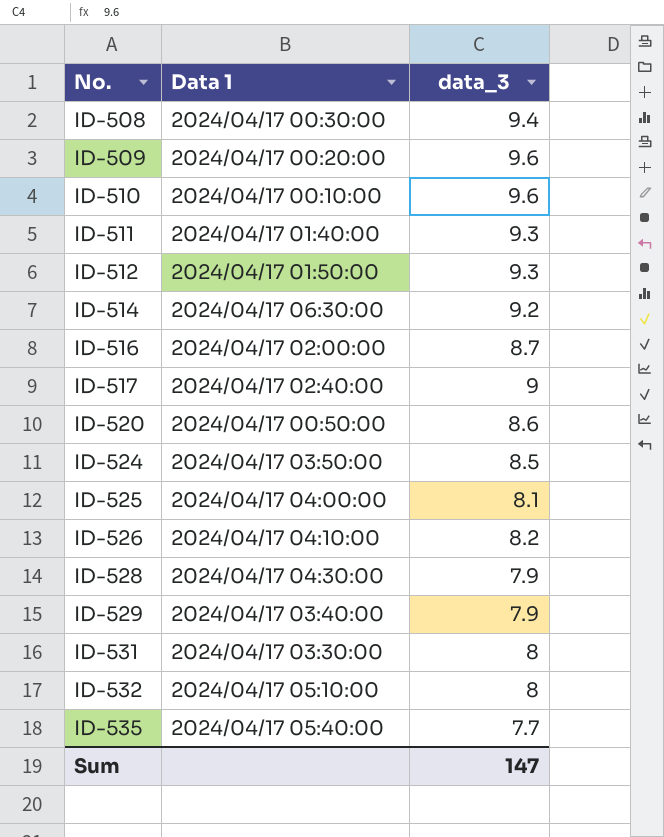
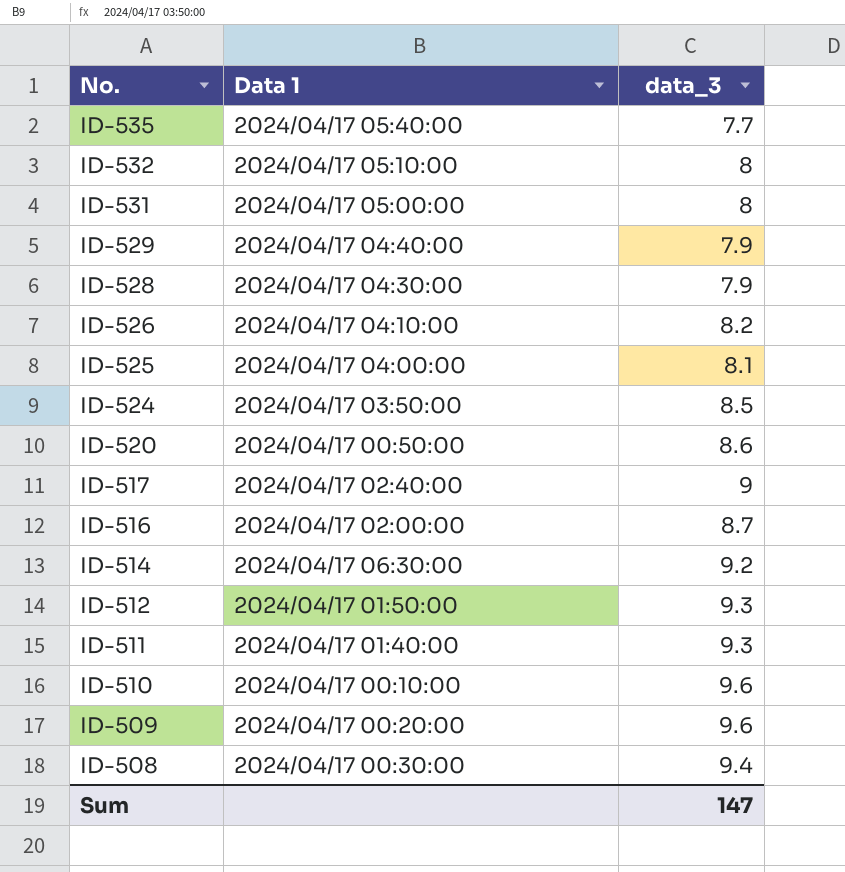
row order: No. ascending -> No. descending
ID-531 | Data 1: 2024/04/17 03:30:00 -> 2024/04/17 05:00:00
ID-529 | Data 1: 2024/04/17 03:40:00 -> 2024/04/17 04:40:00

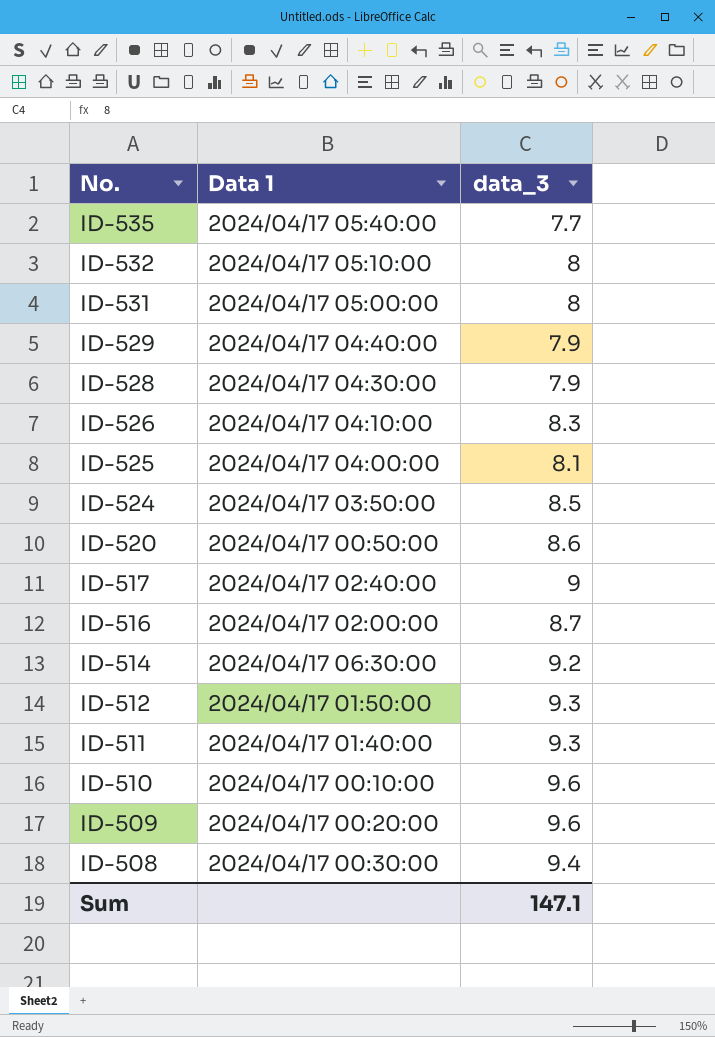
ID-526 | data_3: 8.2 -> 8.3
Sum | data_3: 147 -> 147.1

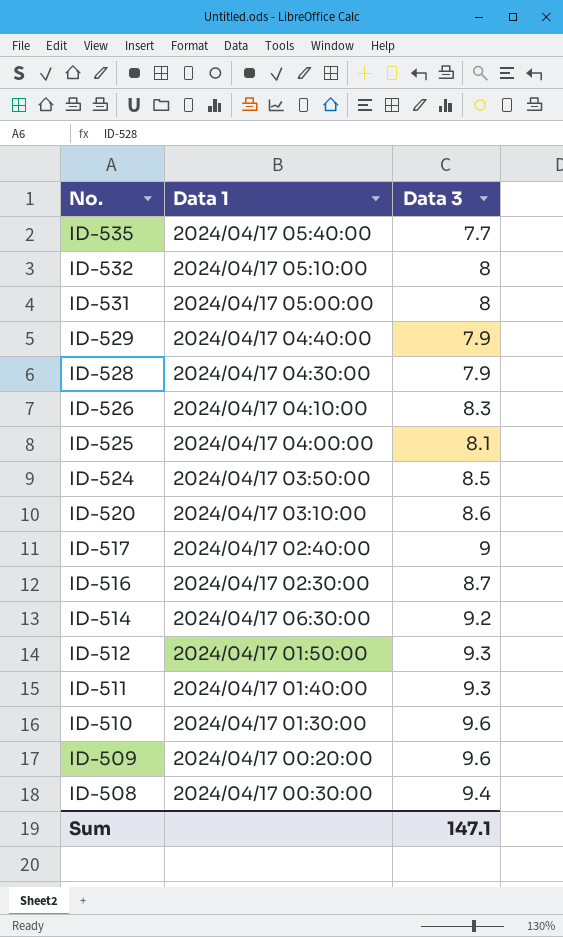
column name: data_3 -> Data 3
ID-520 | Data 1: 2024/04/17 00:50:00 -> 2024/04/17 03:10:00
ID-516 | Data 1: 2024/04/17 02:00:00 -> 2024/04/17 02:30:00
ID-510 | Data 1: 2024/04/17 00:10:00 -> 2024/04/17 01:30:00

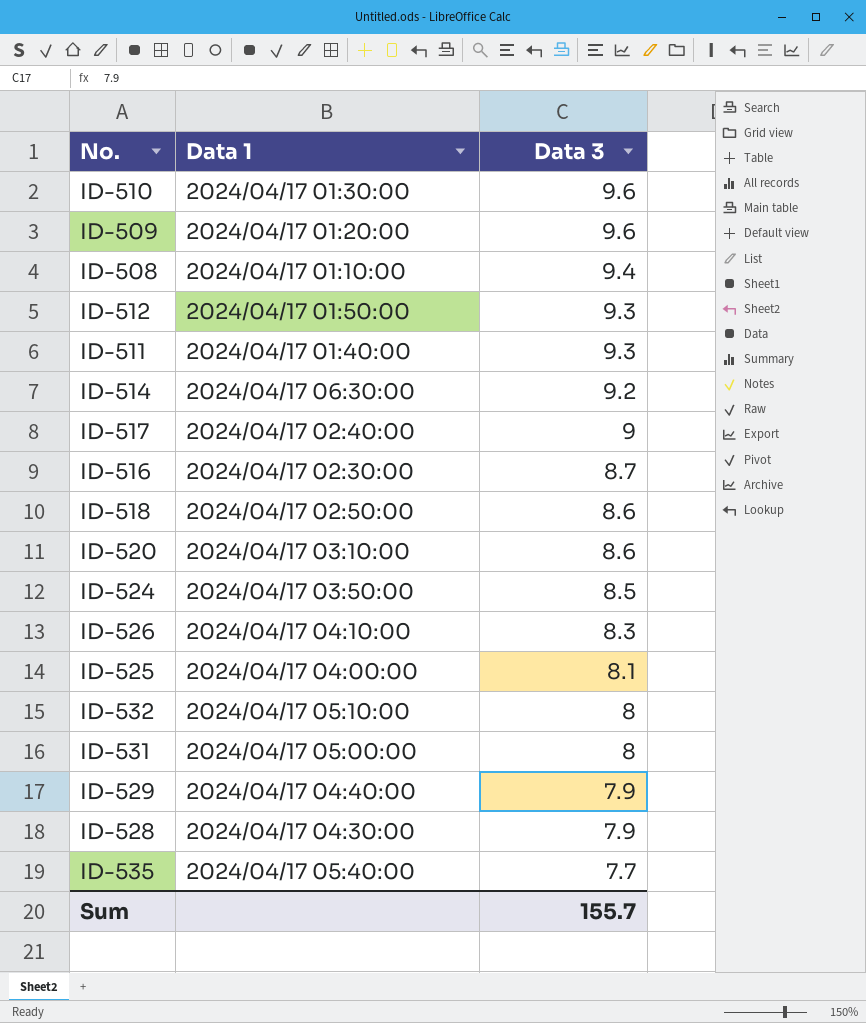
row order: No. descending -> Data 3 descending
ID-509 | Data 1: 2024/04/17 00:20:00 -> 2024/04/17 01:20:00
ID-508 | Data 1: 2024/04/17 00:30:00 -> 2024/04/17 01:10:00
row ID-518: none -> 2024/04/17 02:50:00 | 8.6
Sum | Data 3: 147.1 -> 155.7

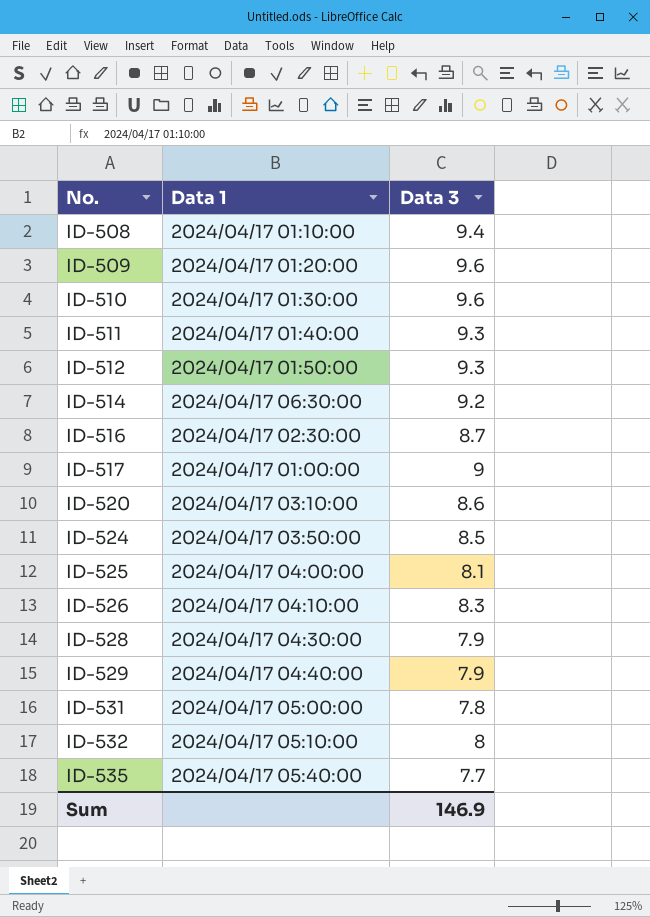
row order: Data 3 descending -> No. ascending
row ID-518: 2024/04/17 02:50:00 | 8.6 -> none
ID-517 | Data 1: 2024/04/17 02:40:00 -> 2024/04/17 01:00:00
ID-531 | Data 3: 8 -> 7.8
Sum | Data 3: 155.7 -> 146.9

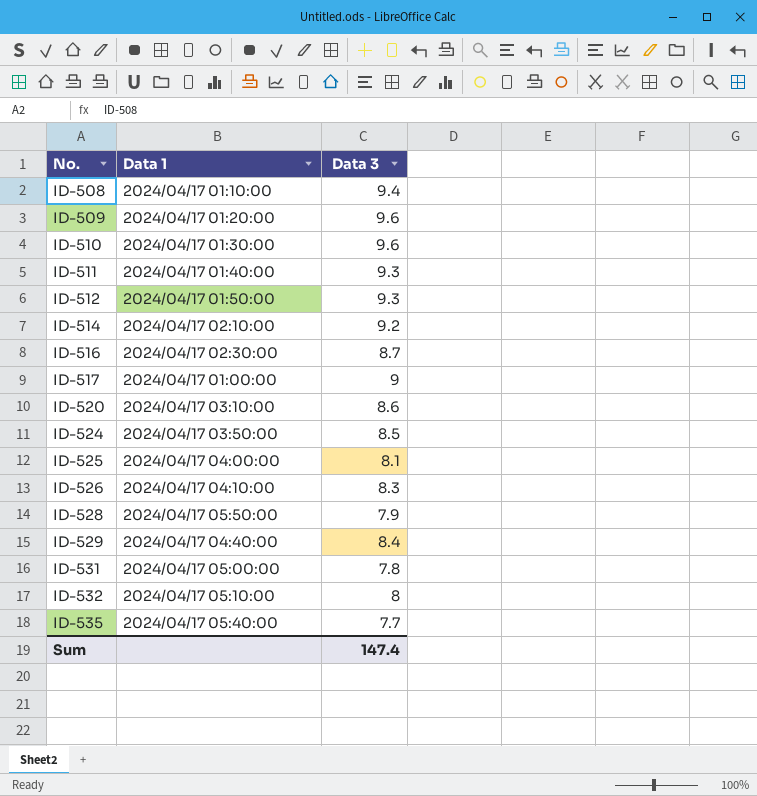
ID-514 | Data 1: 2024/04/17 06:30:00 -> 2024/04/17 02:10:00
ID-528 | Data 1: 2024/04/17 04:30:00 -> 2024/04/17 05:50:00
ID-529 | Data 3: 7.9 -> 8.4
Sum | Data 3: 146.9 -> 147.4

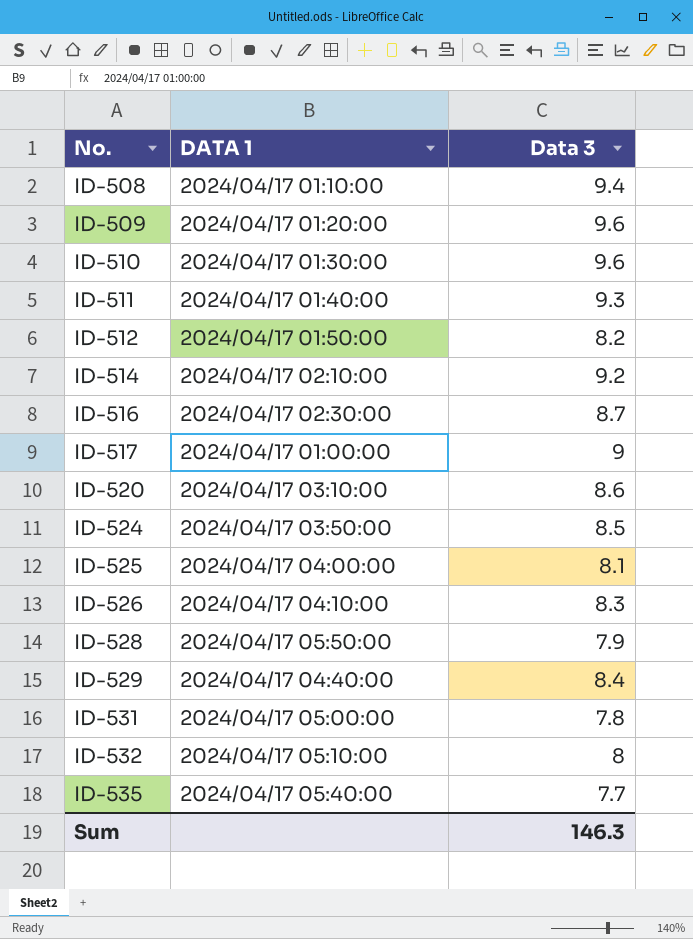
column name: Data 1 -> DATA 1
ID-512 | Data 3: 9.3 -> 8.2
Sum | Data 3: 147.4 -> 146.3

